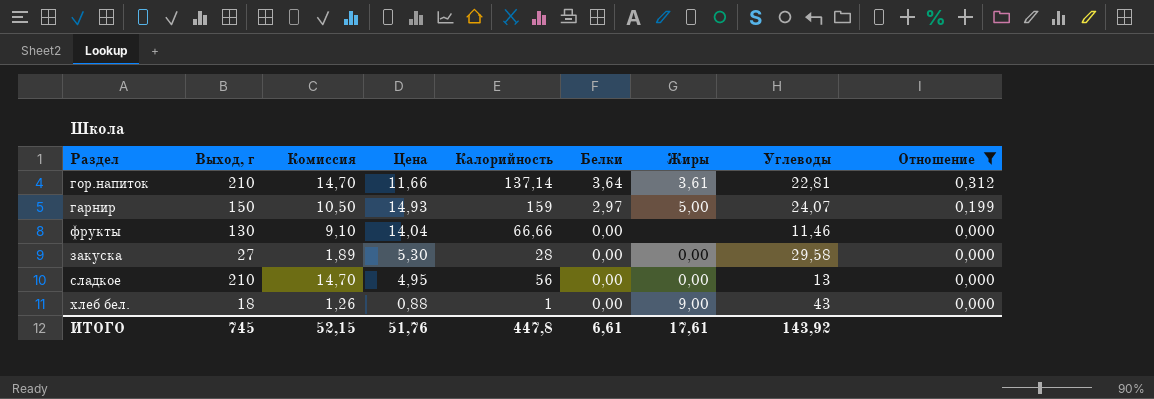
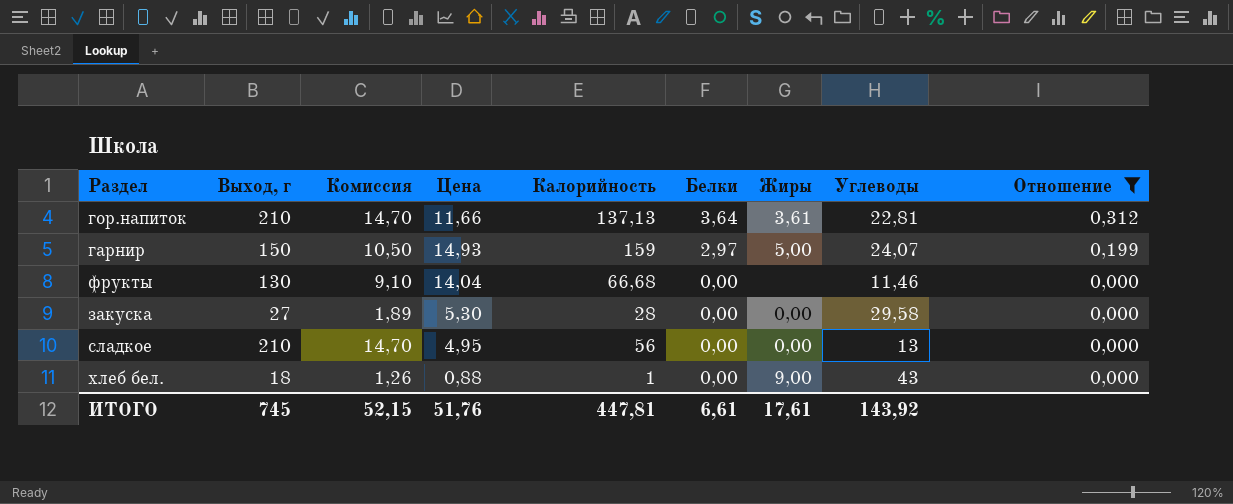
гор.напиток | Калорийность: 137,14 -> 137,13
фрукты | Калорийность: 66,66 -> 66,68
ИТОГО | Калорийность: 447,8 -> 447,81

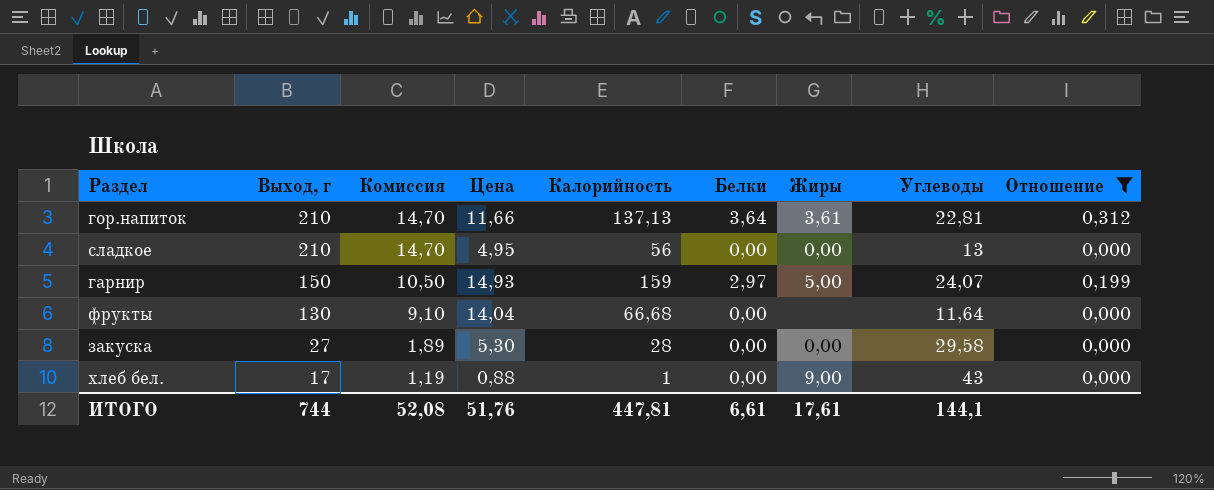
row order: Белки descending -> Выход, г descending
фрукты | Углеводы: 11,46 -> 11,64
хлеб бел. | Выход, г: 18 -> 17
хлеб бел. | Комиссия: 1,26 -> 1,19
ИТОГО | Выход, г: 745 -> 744
ИТОГО | Комиссия: 52,15 -> 52,08
ИТОГО | Углеводы: 143,92 -> 144,1

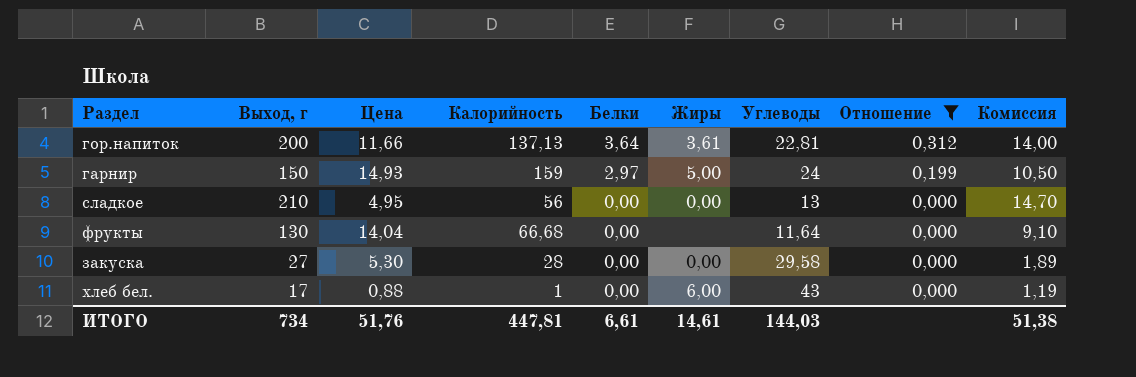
row order: Выход, г descending -> Белки descending
column Комиссия | position: 3 -> 9
гор.напиток | Выход, г: 210 -> 200
гор.напиток | Комиссия: 14,70 -> 14,00
гарнир | Углеводы: 24,07 -> 24
хлеб бел. | Жиры: 9,00 -> 6,00
ИТОГО | Выход, г: 744 -> 734
ИТОГО | Жиры: 17,61 -> 14,61
ИТОГО | Углеводы: 144,1 -> 144,03
ИТОГО | Комиссия: 52,08 -> 51,38

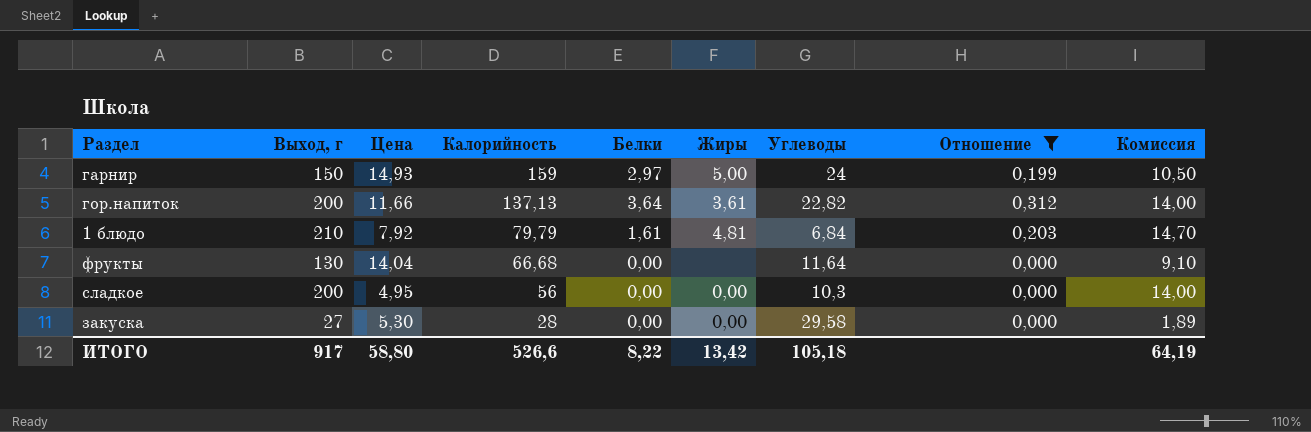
row order: Белки descending -> Калорийность descending
row хлеб бел.: 17 | 0,88 | 1 | 0,00 | 6,00 | 43 | 0,000 | 1,19 -> none
гор.напиток | Углеводы: 22,81 -> 22,82
row 1 блюдо: none -> 210 | 7,92 | 79,79 | 1,61 | 4,81 | 6,84 | 0,203 | 14,70
сладкое | Выход, г: 210 -> 200
сладкое | Углеводы: 13 -> 10,3
сладкое | Комиссия: 14,70 -> 14,00
ИТОГО | Выход, г: 734 -> 917
ИТОГО | Цена: 51,76 -> 58,80
ИТОГО | Калорийность: 447,81 -> 526,6
ИТОГО | Белки: 6,61 -> 8,22
ИТОГО | Жиры: 14,61 -> 13,42
ИТОГО | Углеводы: 144,03 -> 105,18
ИТОГО | Комиссия: 51,38 -> 64,19

